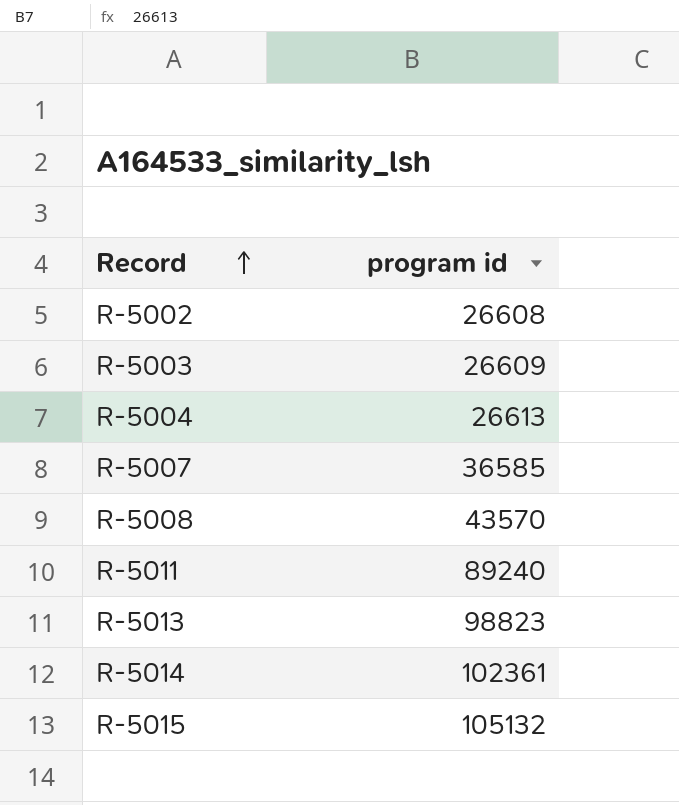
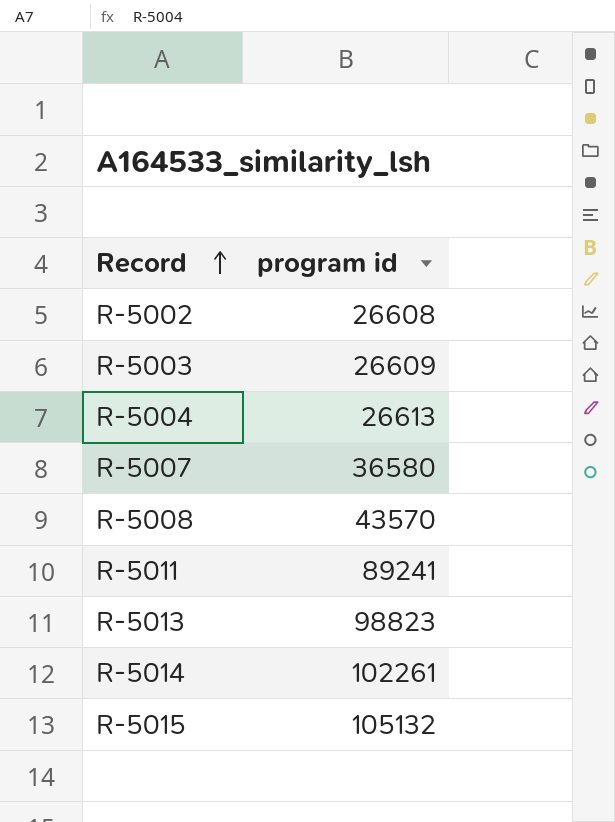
R-5007 | program id: 36585 -> 36580
R-5011 | program id: 89240 -> 89241
R-5014 | program id: 102361 -> 102261

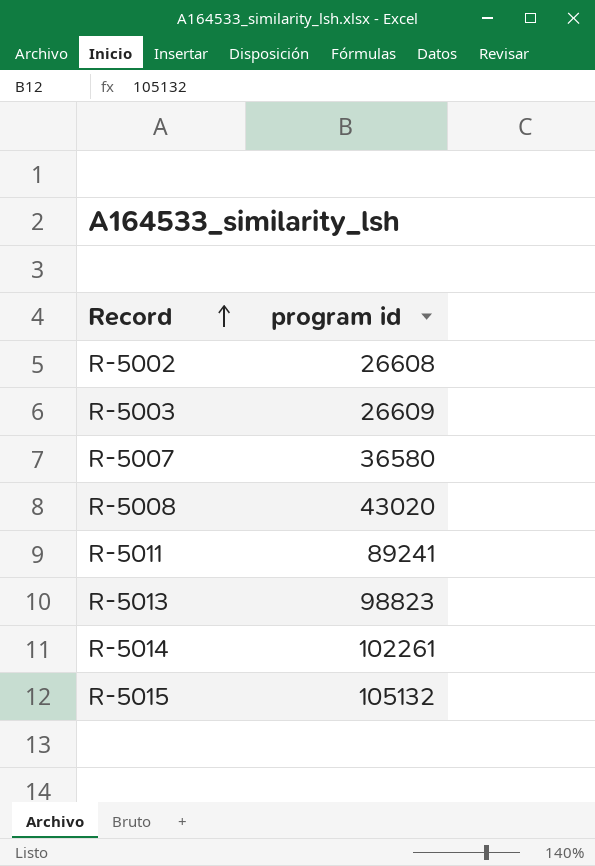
row R-5004: 26613 -> none
R-5008 | program id: 43570 -> 43020

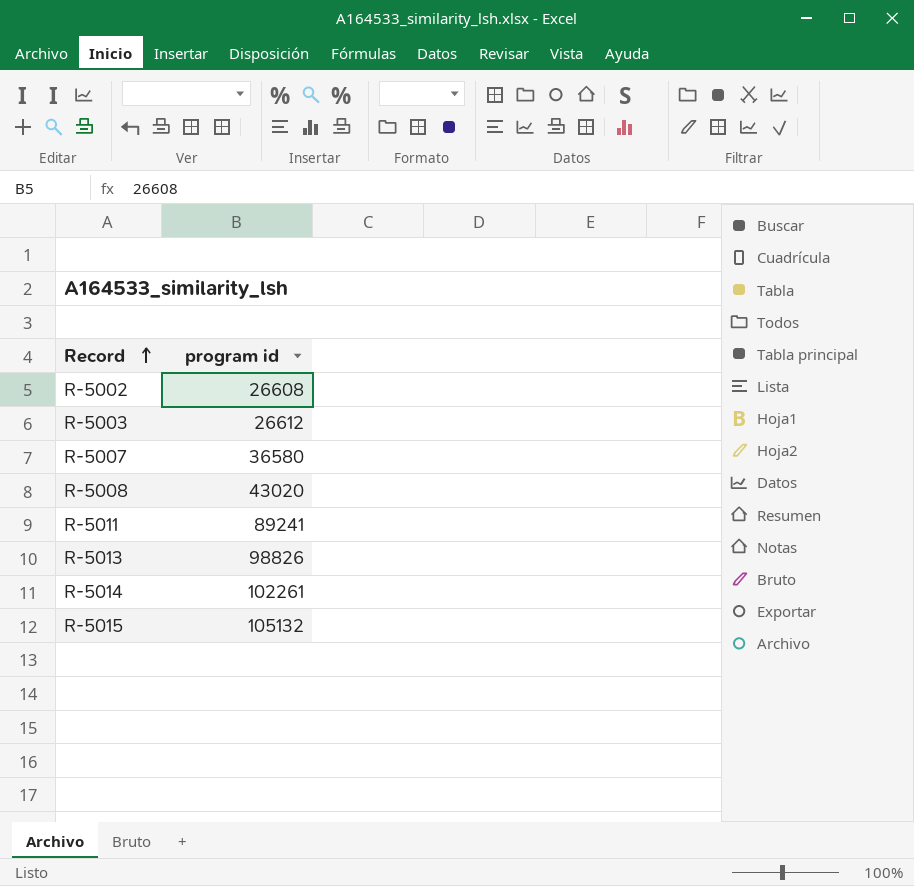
R-5003 | program id: 26609 -> 26612
R-5013 | program id: 98823 -> 98826

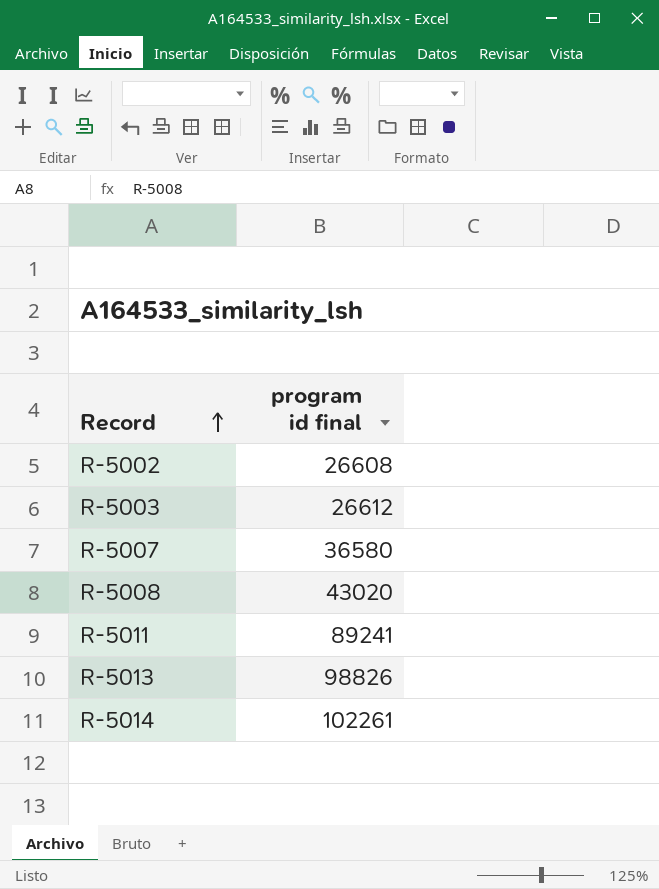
column name: program id -> program id final
row R-5015: 105132 -> none

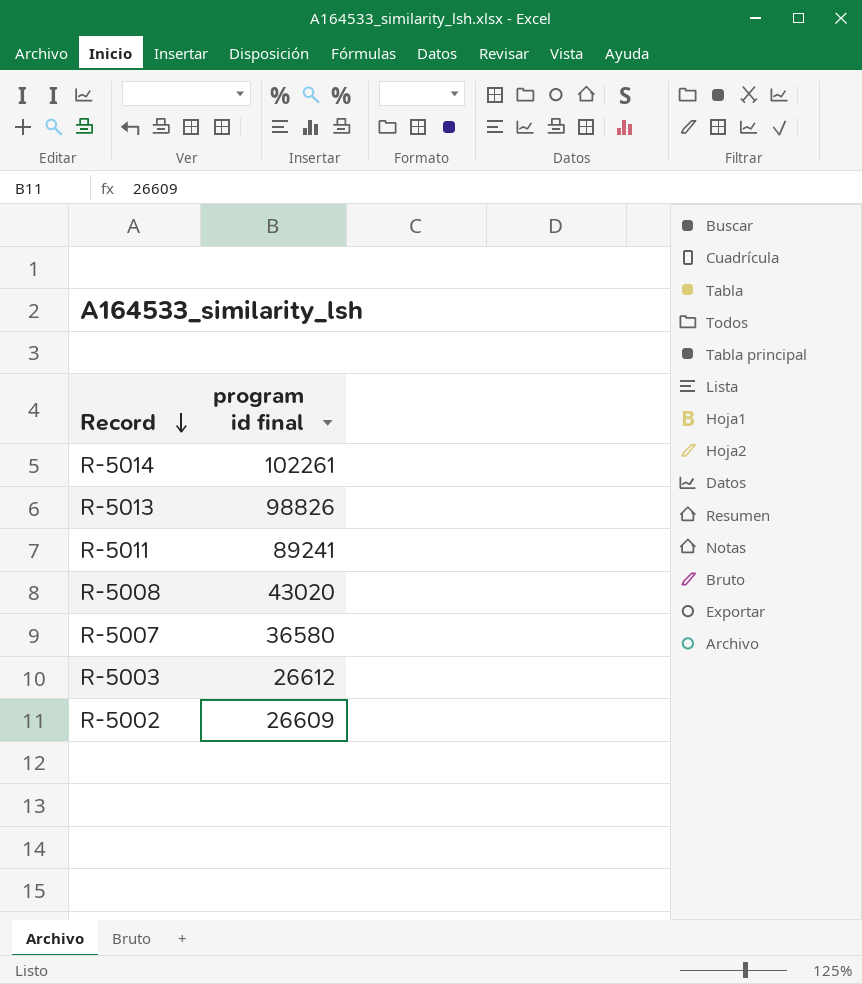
row order: Record ascending -> Record descending
R-5002 | program id final: 26608 -> 26609

